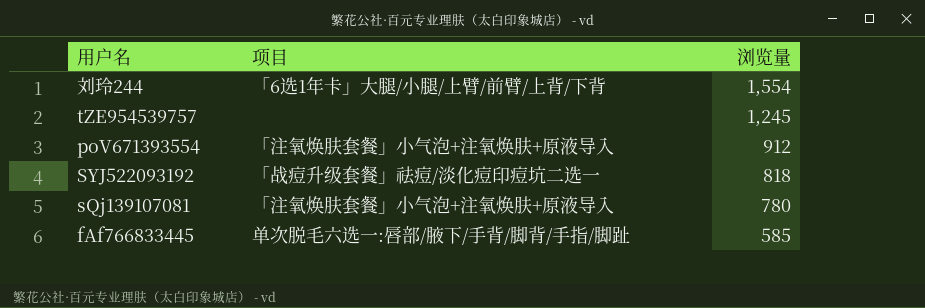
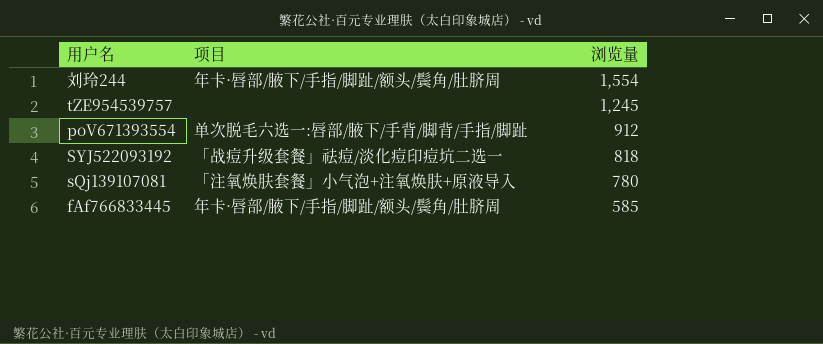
刘玲244 | 项目: 「6选1年卡」大腿/小腿/上臂/前臂/上背/下背 -> 年卡·唇部/腋下/手指/脚趾/额头/鬓角/肚脐周
poV671393554 | 项目: 「注氧焕肤套餐」小气泡+注氧焕肤+原液导入 -> 单次脱毛六选一:唇部/腋下/手背/脚背/手指/脚趾
fAf766833445 | 项目: 单次脱毛六选一:唇部/腋下/手背/脚背/手指/脚趾 -> 年卡·唇部/腋下/手指/脚趾/额头/鬓角/肚脐周

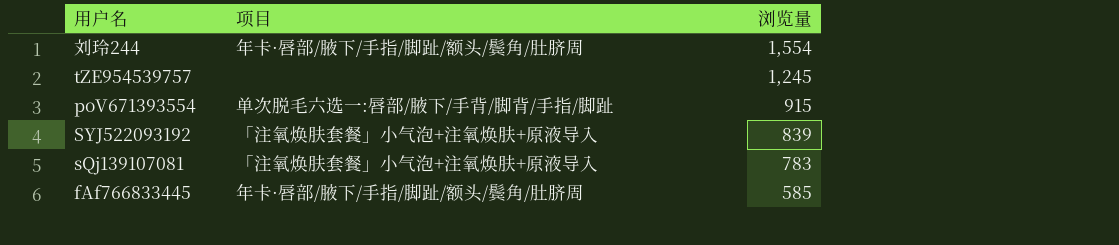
poV671393554 | 浏览量: 912 -> 915
SYJ522093192 | 项目: 「战痘升级套餐」祛痘/淡化痘印痘坑二选一 -> 「注氧焕肤套餐」小气泡+注氧焕肤+原液导入
SYJ522093192 | 浏览量: 818 -> 839
sQj139107081 | 浏览量: 780 -> 783

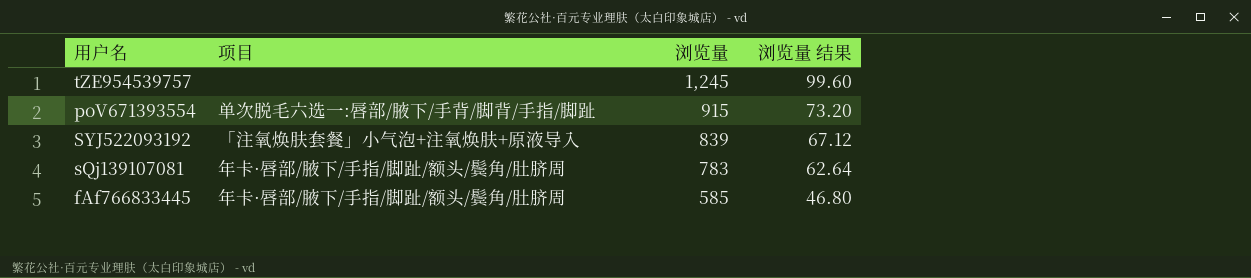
column 浏览量 结果 | formula: none -> [浏览量] * 0.08
row 刘玲244: 年卡·唇部/腋下/手指/脚趾/额头/鬓角/肚脐周 | 1,554 -> none
sQj139107081 | 项目: 「注氧焕肤套餐」小气泡+注氧焕肤+原液导入 -> 年卡·唇部/腋下/手指/脚趾/额头/鬓角/肚脐周

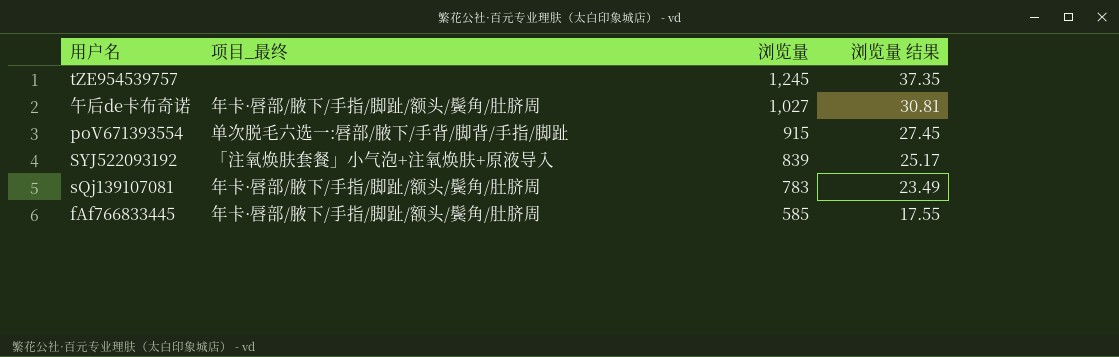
column name: 项目 -> 项目_最终
column 浏览量 结果 | formula: [浏览量] * 0.08 -> [浏览量] * 0.03
row 午后de卡布奇诺: none -> 年卡·唇部/腋下/手指/脚趾/额头/鬓角/肚脐周 | 1,027 | 30.81

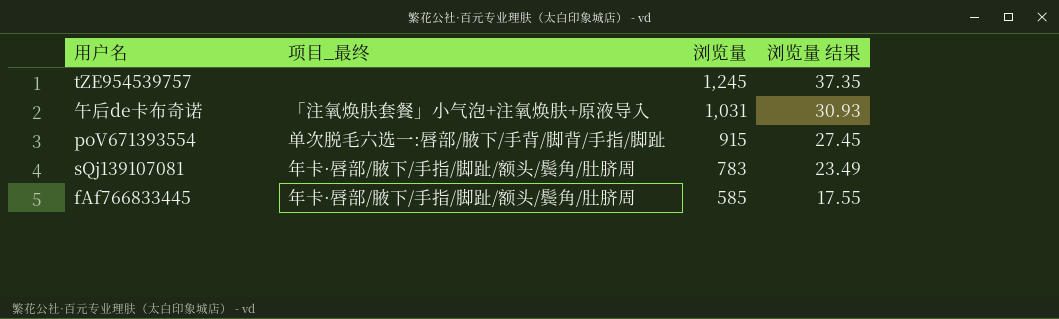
row SYJ522093192: 「注氧焕肤套餐」小气泡+注氧焕肤+原液导入 | 839 | 25.17 -> none
午后de卡布奇诺 | 项目_最终: 年卡·唇部/腋下/手指/脚趾/额头/鬓角/肚脐周 -> 「注氧焕肤套餐」小气泡+注氧焕肤+原液导入
午后de卡布奇诺 | 浏览量: 1,027 -> 1,031
午后de卡布奇诺 | 浏览量 结果: 30.81 -> 30.93

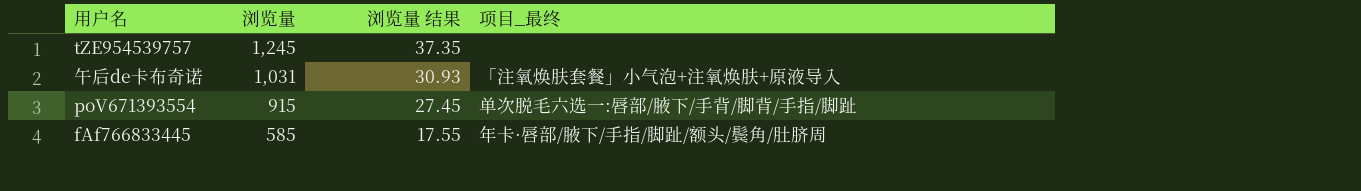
column 项目_最终 | position: 2 -> 4
row sQj139107081: 年卡·唇部/腋下/手指/脚趾/额头/鬓角/肚脐周 | 783 | 23.49 -> none

